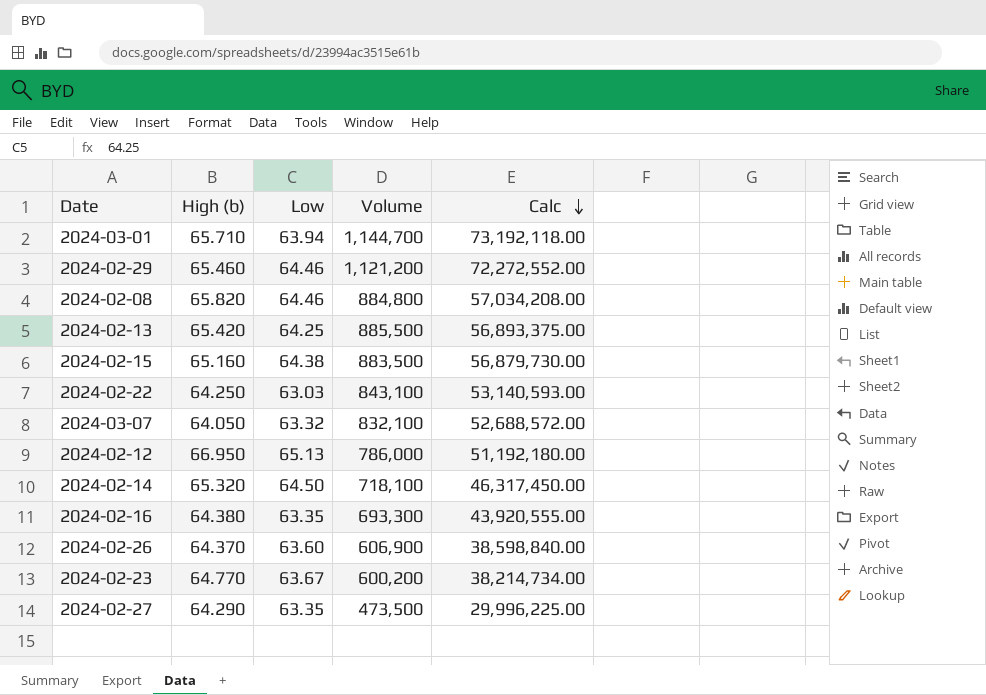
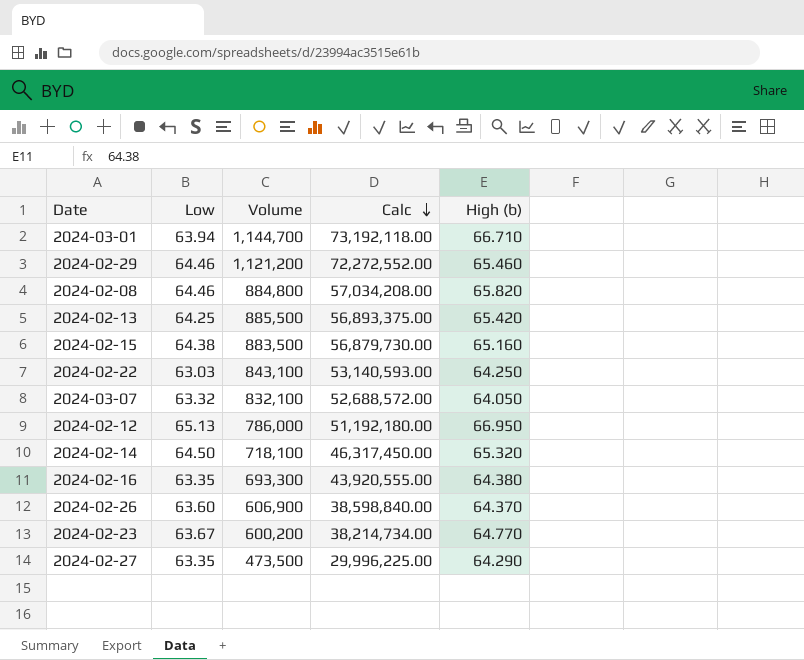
column High (b) | position: 2 -> 5
2024-03-01 | High (b): 65.710 -> 66.710

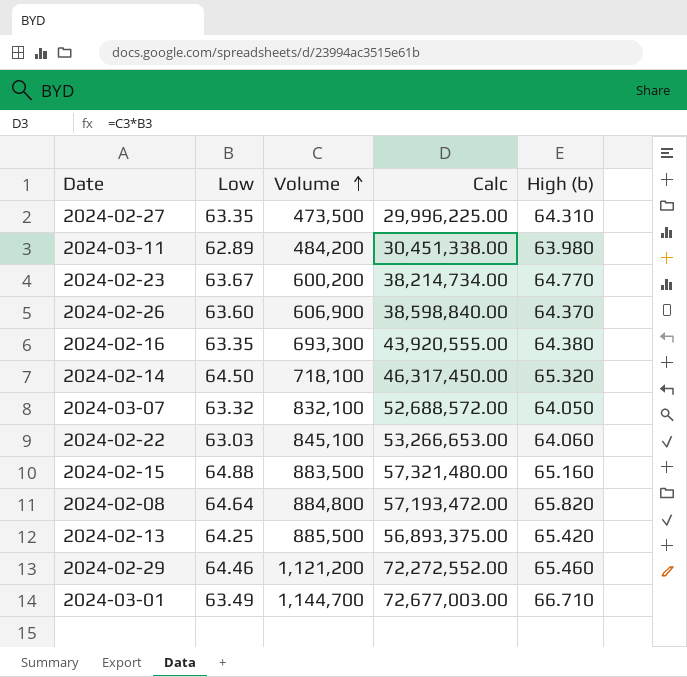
row order: Calc descending -> Volume ascending
row 2024-02-12: 65.13 | 786,000 | 51,192,180.00 | 66.950 -> none
2024-02-27 | High (b): 64.290 -> 64.310
row 2024-03-11: none -> 62.89 | 484,200 | 30,451,338.00 | 63.980
2024-02-22 | Volume: 843,100 -> 845,100
2024-02-22 | Calc: 53,140,593.00 -> 53,266,653.00
2024-02-22 | High (b): 64.250 -> 64.060
2024-02-15 | Low: 64.38 -> 64.88
2024-02-15 | Calc: 56,879,730.00 -> 57,321,480.00
2024-02-08 | Low: 64.46 -> 64.64
2024-02-08 | Calc: 57,034,208.00 -> 57,193,472.00
2024-03-01 | Low: 63.94 -> 63.49
2024-03-01 | Calc: 73,192,118.00 -> 72,677,003.00

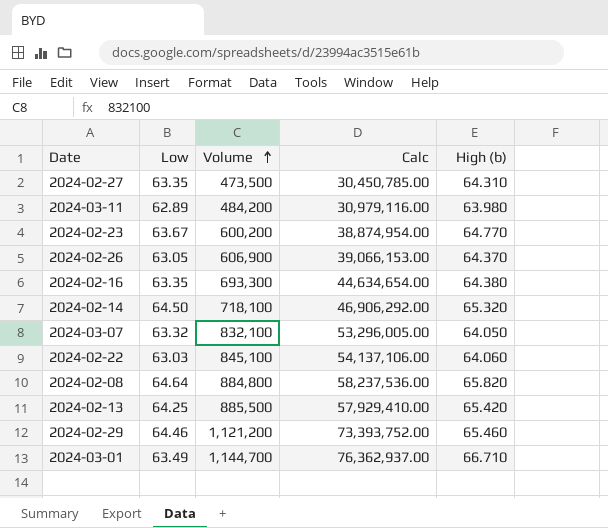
column Calc | formula: [Low] * [Volume] -> [Volume] * [High (b)]
row 2024-02-15: 64.88 | 883,500 | 57,321,480.00 | 65.160 -> none
2024-02-26 | Low: 63.60 -> 63.05

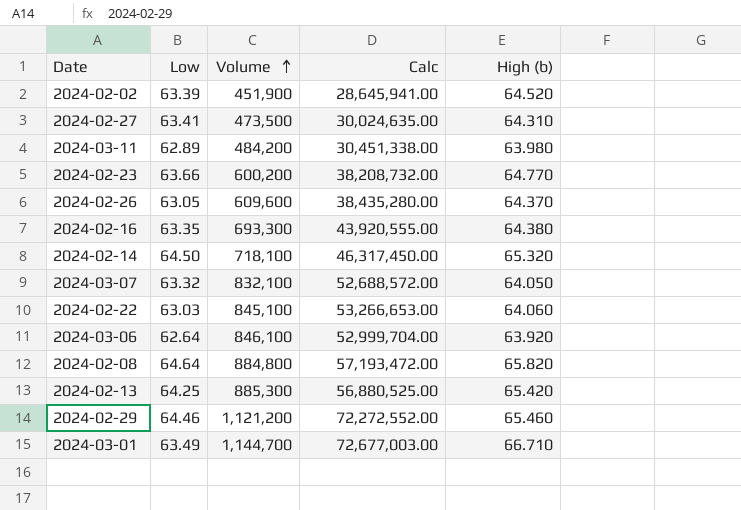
column Calc | formula: [Volume] * [High (b)] -> [Low] * [Volume]
row 2024-02-02: none -> 63.39 | 451,900 | 28,645,941.00 | 64.520
2024-02-27 | Low: 63.35 -> 63.41
2024-02-23 | Low: 63.67 -> 63.66
2024-02-26 | Volume: 606,900 -> 609,600
row 2024-03-06: none -> 62.64 | 846,100 | 52,999,704.00 | 63.920
2024-02-13 | Volume: 885,500 -> 885,300

